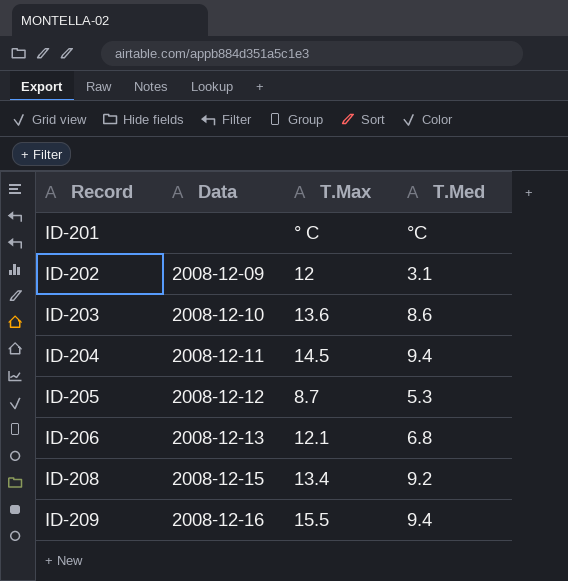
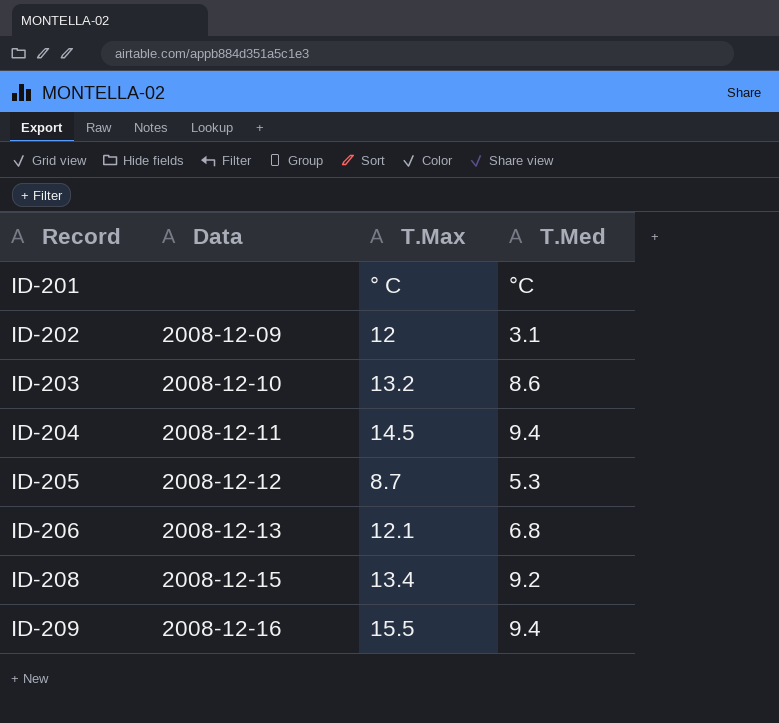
ID-203 | T.Max: 13.6 -> 13.2

